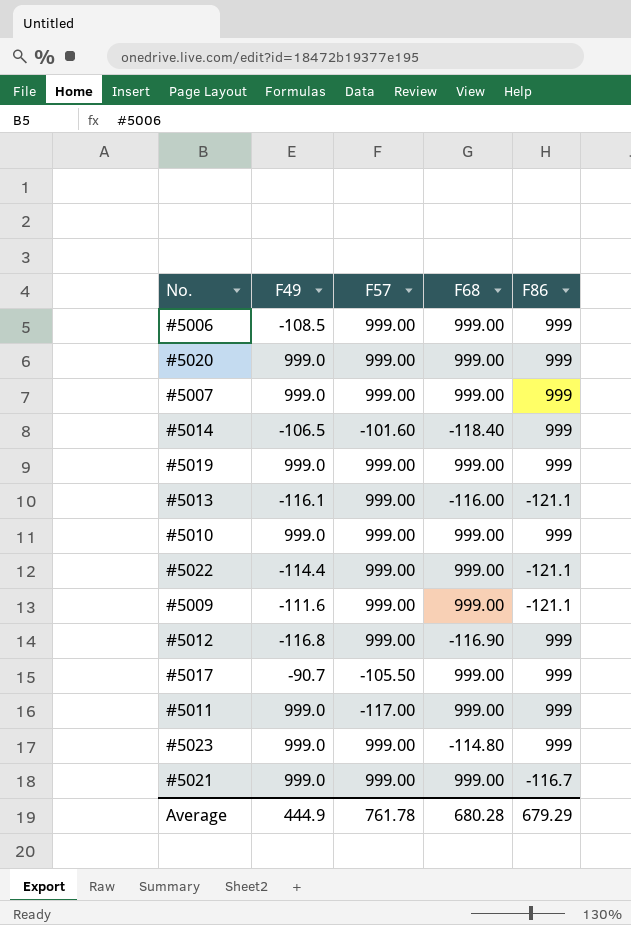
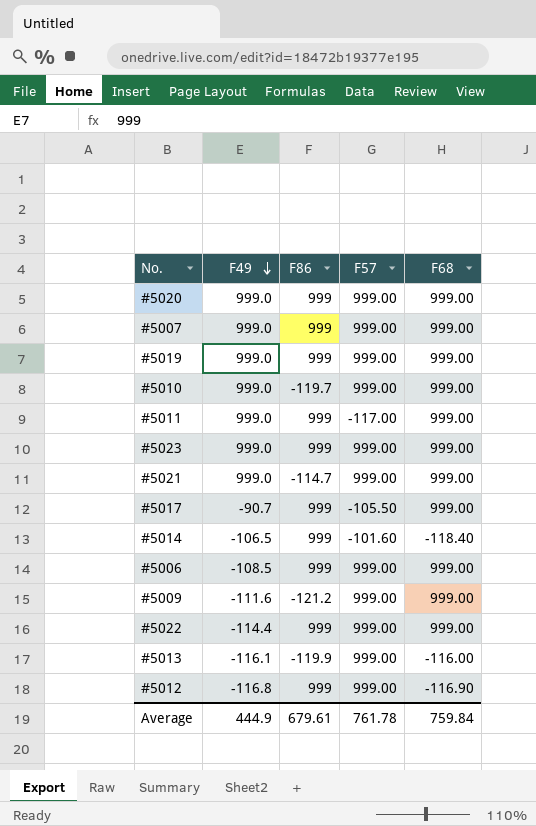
row order: none -> F49 descending
column F86 | position: 5 -> 3
#5010 | F86: 999 -> -119.7
#5023 | F68: -114.80 -> 999.00
#5021 | F86: -116.7 -> -114.7
#5009 | F86: -121.1 -> -121.2
#5022 | F86: -121.1 -> 999
#5013 | F86: -121.1 -> -119.9
Average | F86: 679.29 -> 679.61
Average | F68: 680.28 -> 759.84

